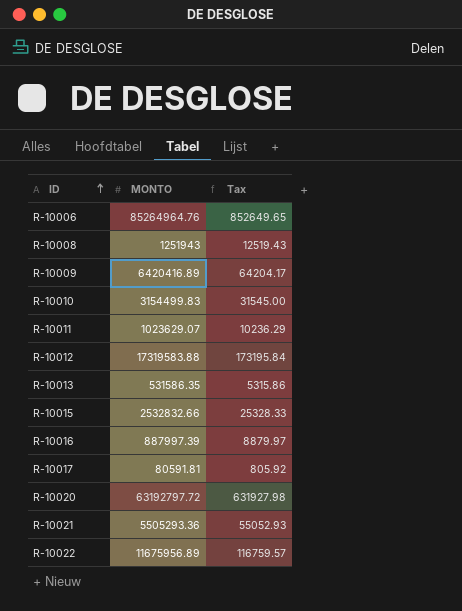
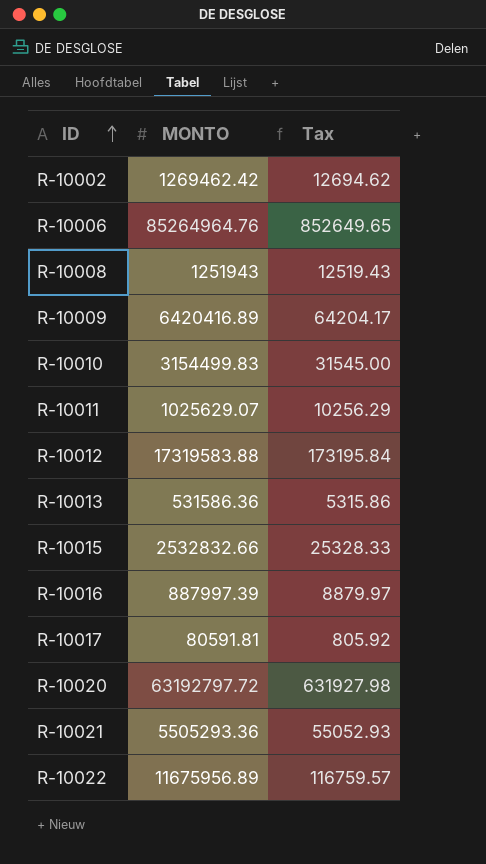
row R-10002: none -> 1269462.42 | 12694.62
R-10011 | MONTO: 1023629.07 -> 1025629.07
R-10011 | Tax: 10236.29 -> 10256.29
R-10013 | MONTO: 531586.35 -> 531586.36

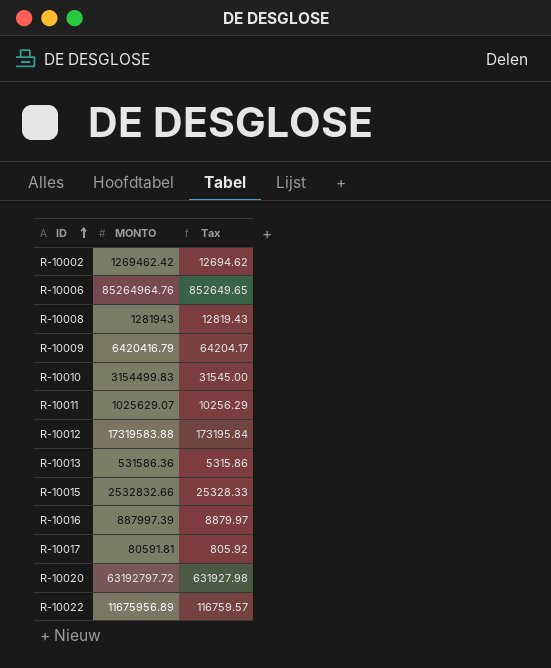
row R-10021: 5505293.36 | 55052.93 -> none
R-10008 | MONTO: 1251943 -> 1281943
R-10008 | Tax: 12519.43 -> 12819.43
R-10009 | MONTO: 6420416.89 -> 6420416.79

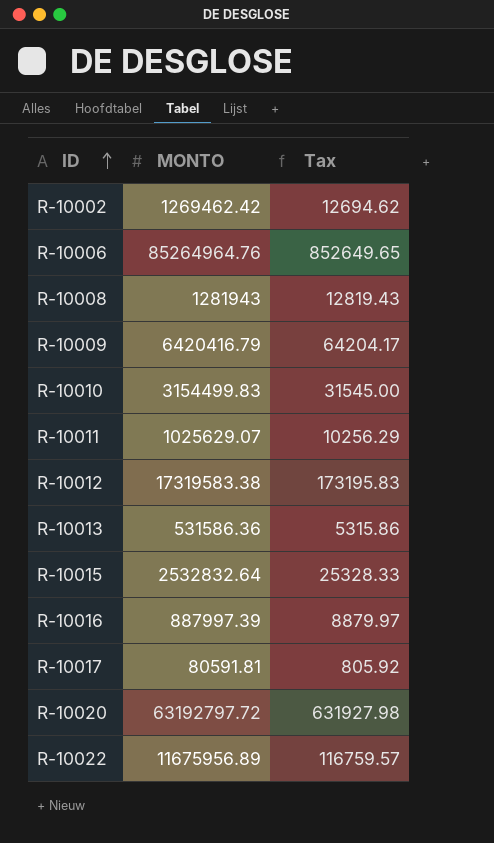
R-10012 | MONTO: 17319583.88 -> 17319583.38
R-10012 | Tax: 173195.84 -> 173195.83
R-10015 | MONTO: 2532832.66 -> 2532832.64

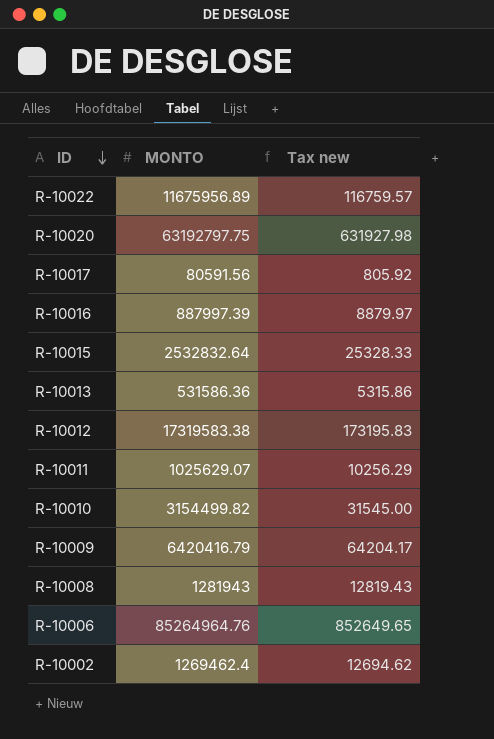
row order: ID ascending -> ID descending
column name: Tax -> Tax new
R-10020 | MONTO: 63192797.72 -> 63192797.75
R-10017 | MONTO: 80591.81 -> 80591.56
R-10010 | MONTO: 3154499.83 -> 3154499.82
R-10002 | MONTO: 1269462.42 -> 1269462.4

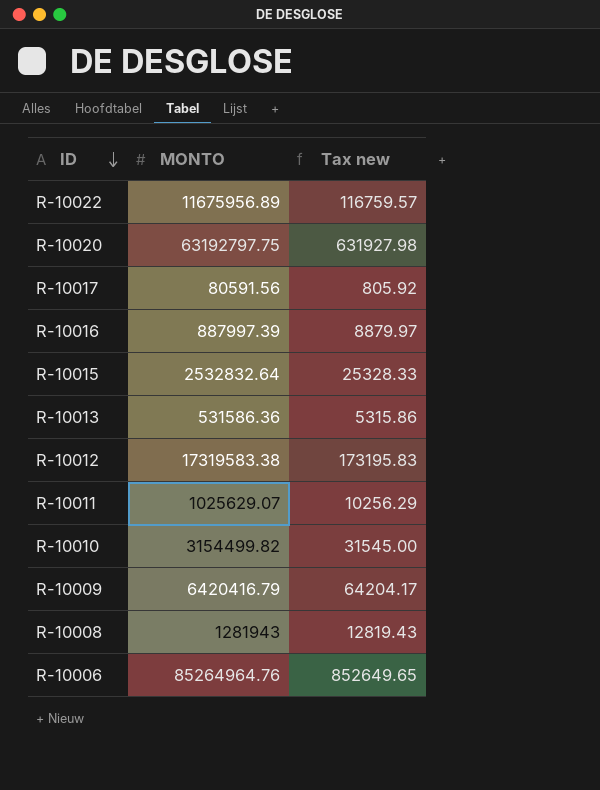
row R-10002: 1269462.4 | 12694.62 -> none

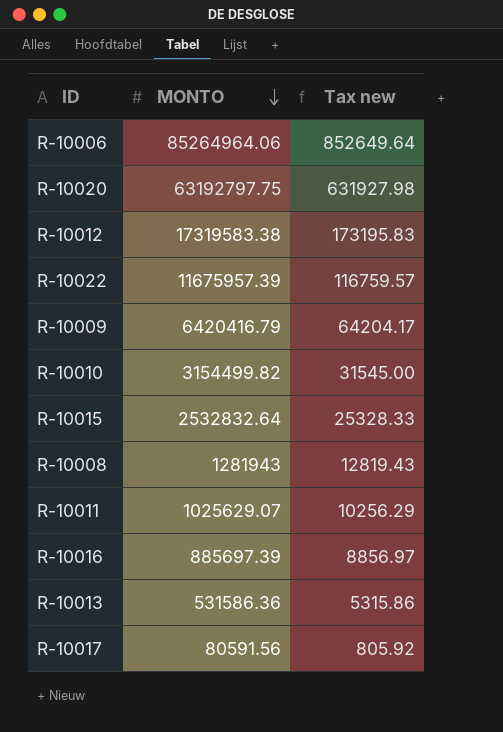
row order: ID descending -> MONTO descending
R-10006 | MONTO: 85264964.76 -> 85264964.06
R-10006 | Tax new: 852649.65 -> 852649.64
R-10022 | MONTO: 11675956.89 -> 11675957.39
R-10016 | MONTO: 887997.39 -> 885697.39
R-10016 | Tax new: 8879.97 -> 8856.97

